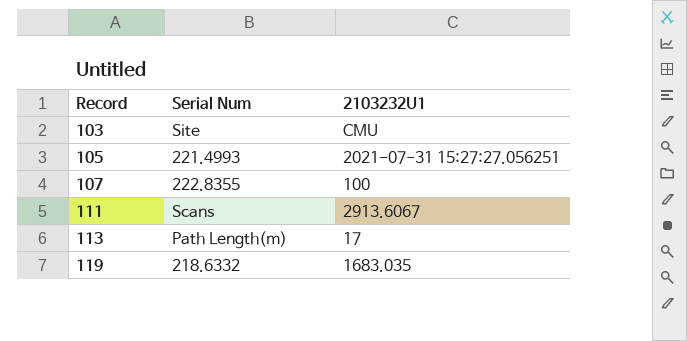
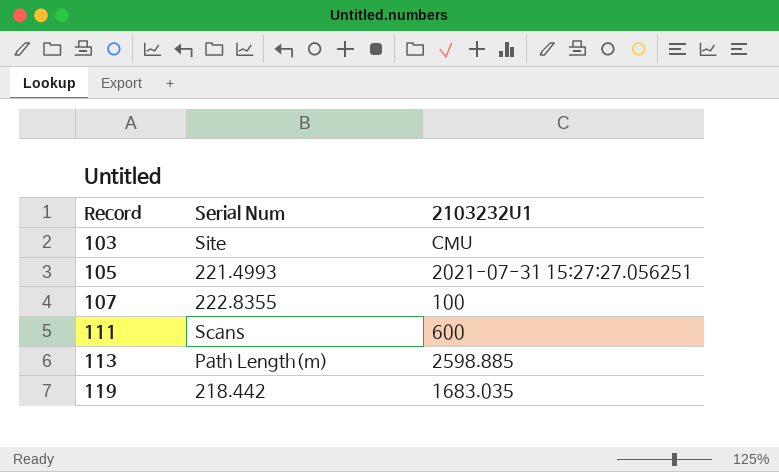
111 | 2103232U1: 2913.6067 -> 600
113 | 2103232U1: 17 -> 2598.885
119 | Serial Num: 218.6332 -> 218.442

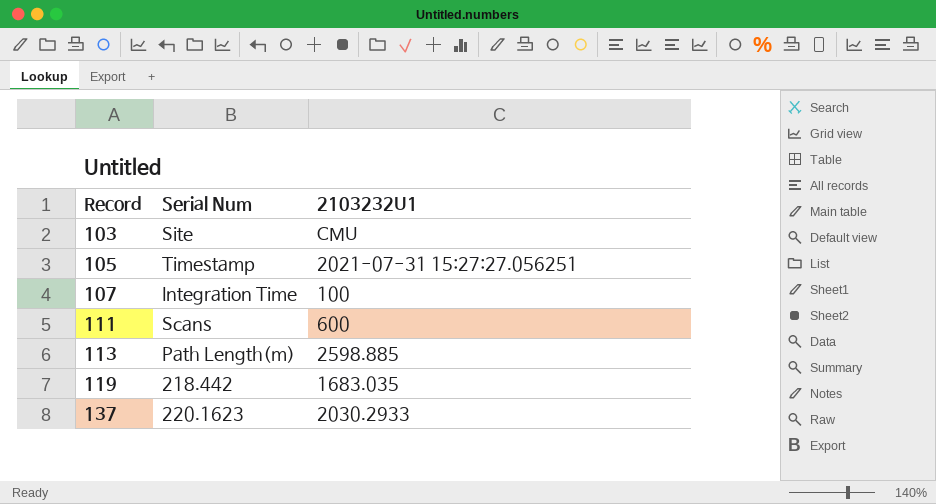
105 | Serial Num: 221.4993 -> Timestamp
107 | Serial Num: 222.8355 -> Integration Time
row 137: none -> 220.1623 | 2030.2933

